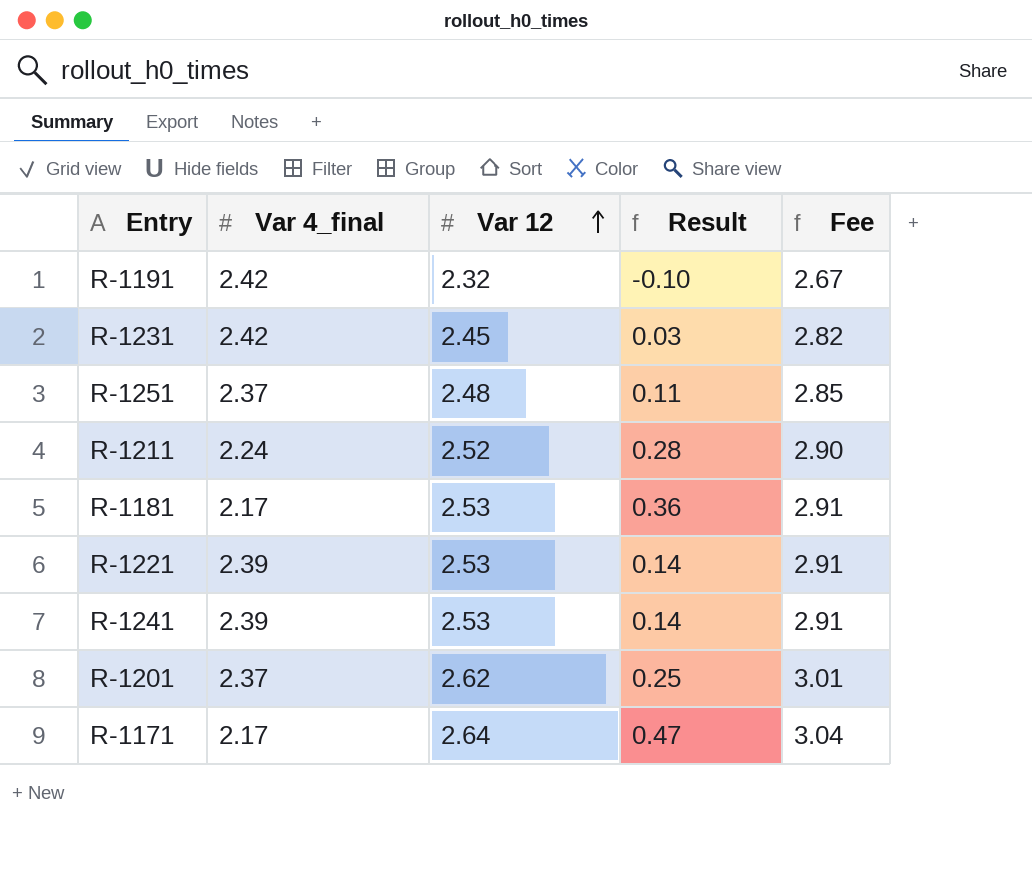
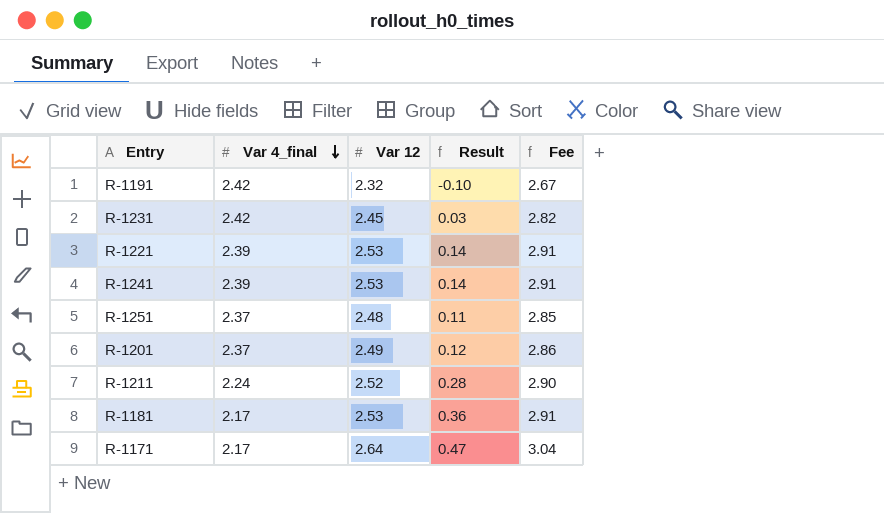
row order: Var 12 ascending -> Var 4_final descending
R-1201 | Var 12: 2.62 -> 2.49
R-1201 | Result: 0.25 -> 0.12
R-1201 | Fee: 3.01 -> 2.86

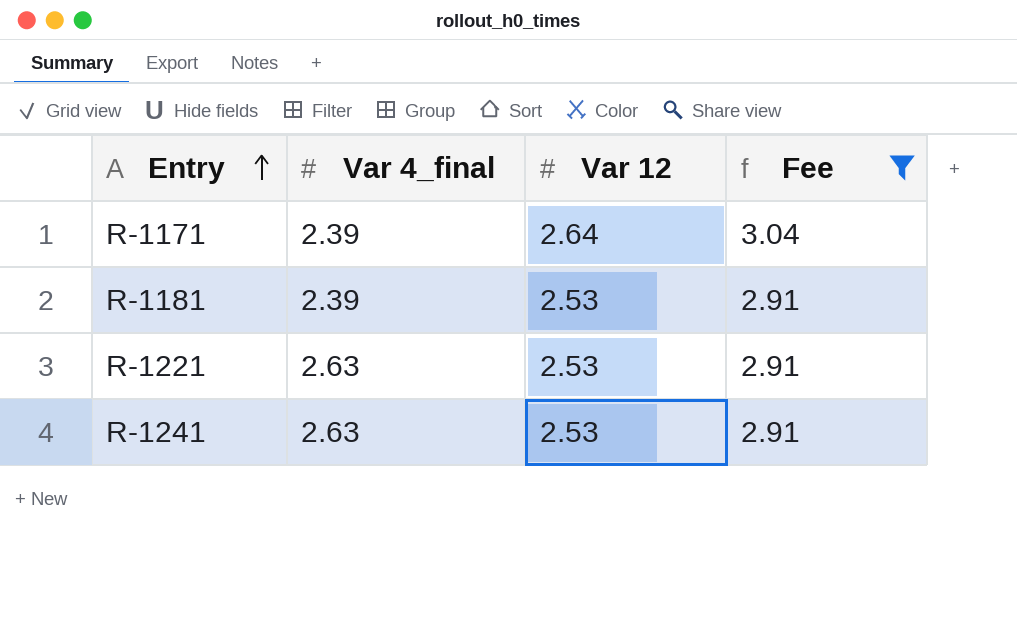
filter: none -> Fee >= 2.91
row order: Var 4_final descending -> Entry ascending
column Result | formula: [Var 12] - [Var 4_final] -> none
R-1171 | Var 4_final: 2.17 -> 2.39
R-1181 | Var 4_final: 2.17 -> 2.39
R-1221 | Var 4_final: 2.39 -> 2.63
R-1241 | Var 4_final: 2.39 -> 2.63

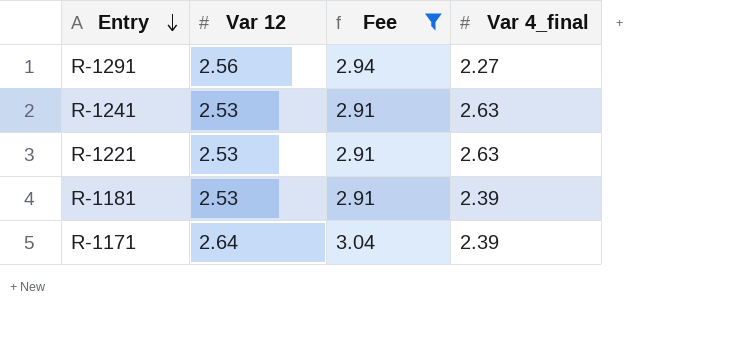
row order: Entry ascending -> Entry descending
column Var 4_final | position: 2 -> 4
row R-1291: none -> 2.56 | 2.94 | 2.27

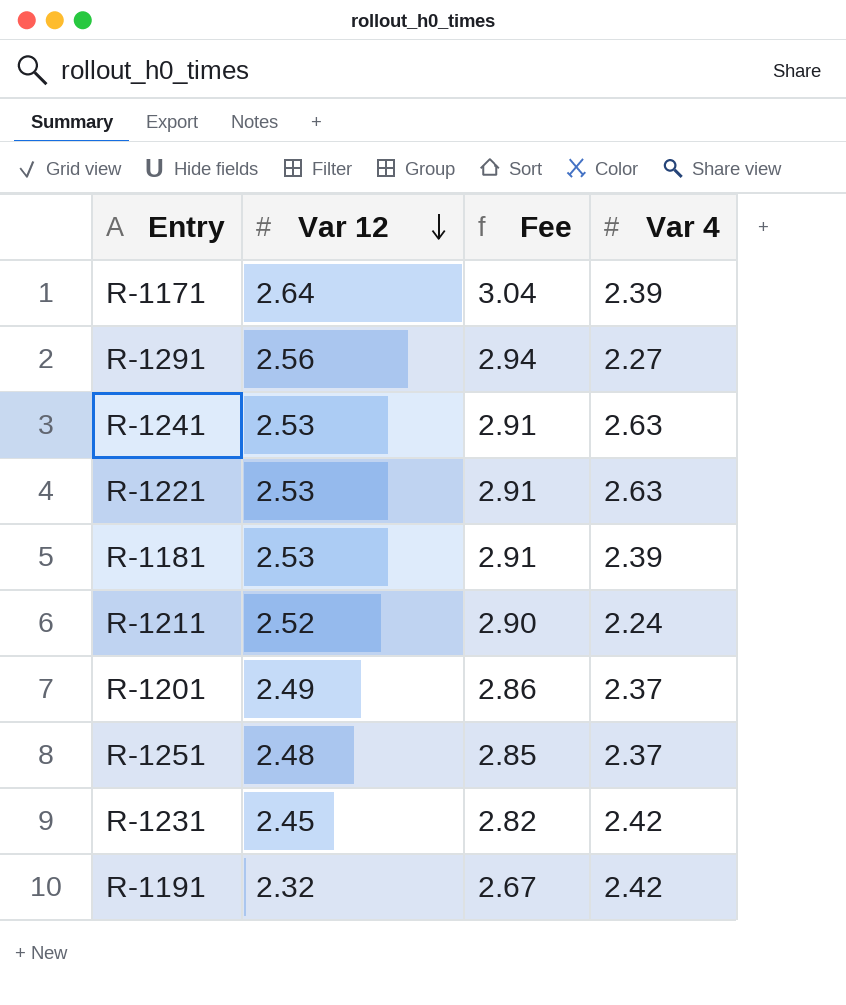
filter: Fee >= 2.91 -> none
row order: Entry descending -> Var 12 descending
column name: Var 4_final -> Var 4

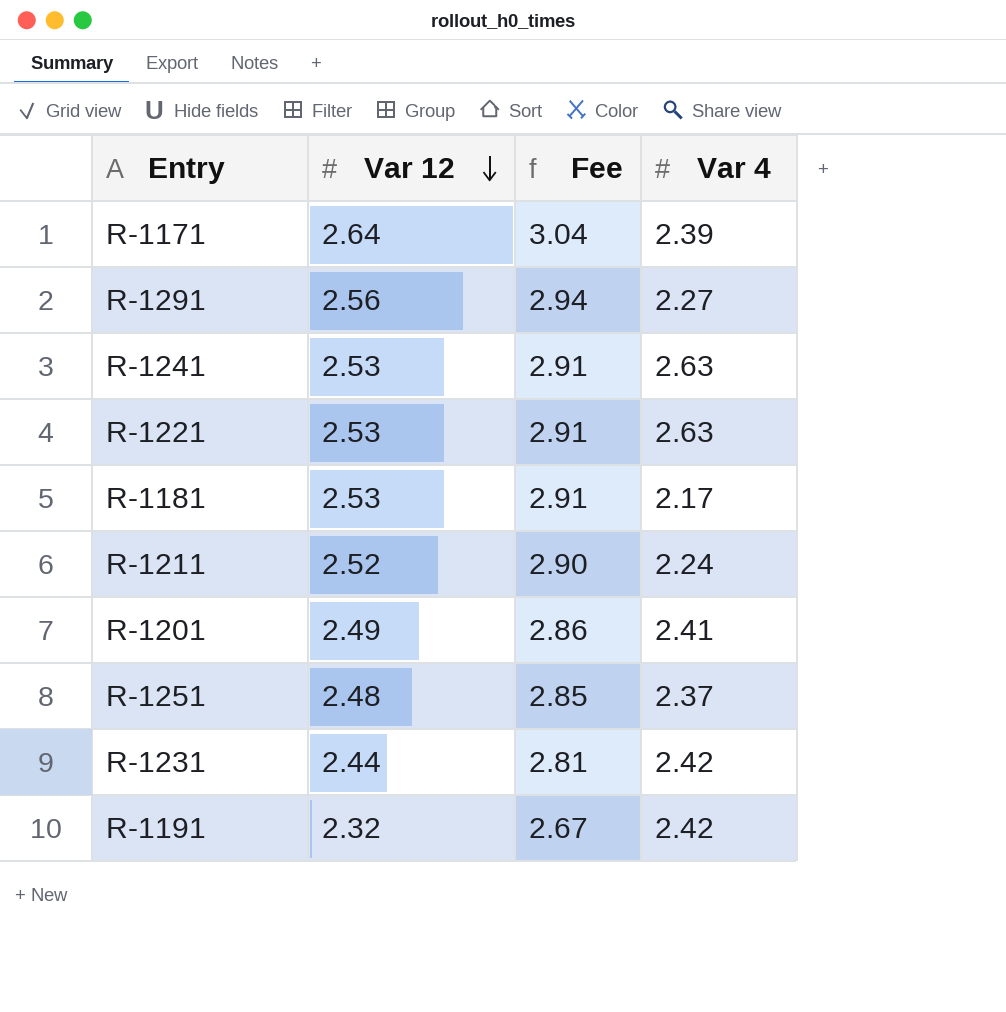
R-1181 | Var 4: 2.39 -> 2.17
R-1201 | Var 4: 2.37 -> 2.41
R-1231 | Var 12: 2.45 -> 2.44
R-1231 | Fee: 2.82 -> 2.81

